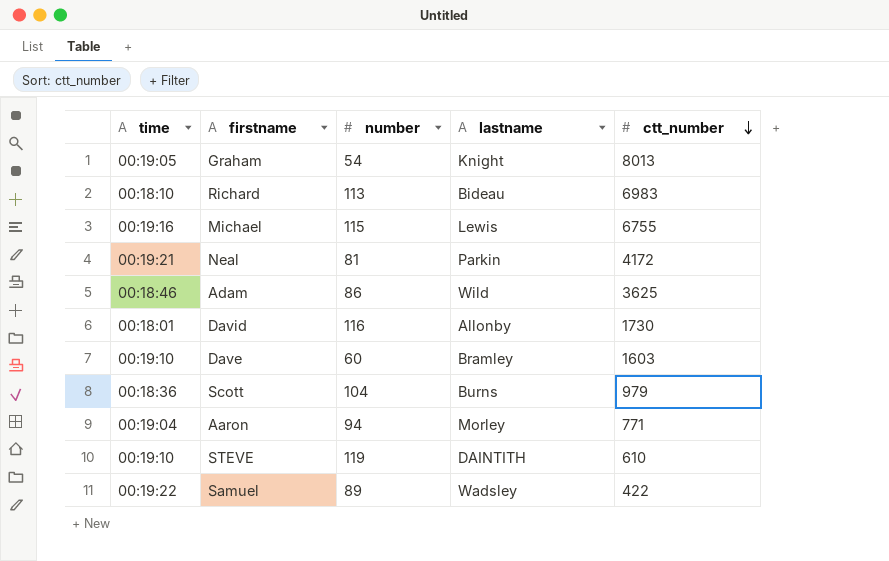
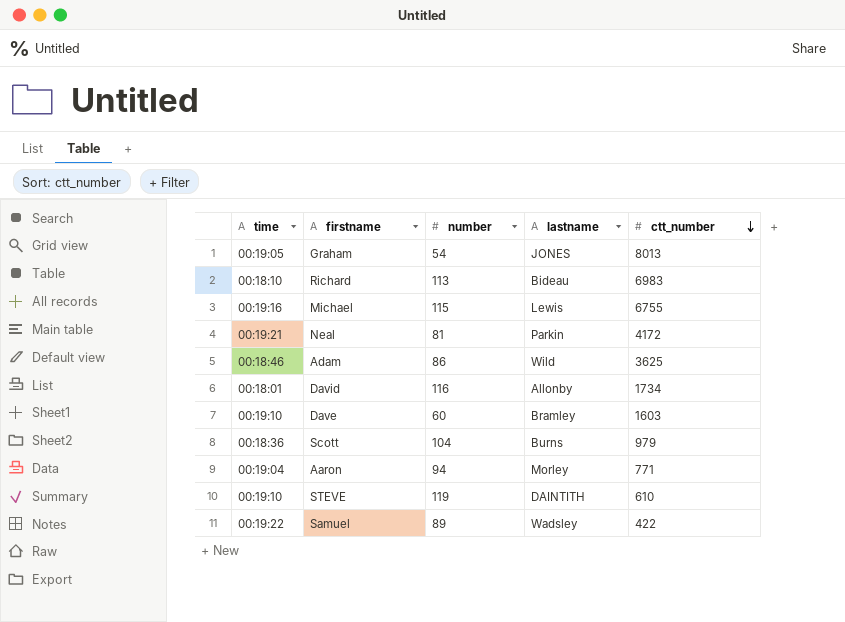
Graham | lastname: Knight -> JONES
David | ctt_number: 1730 -> 1734

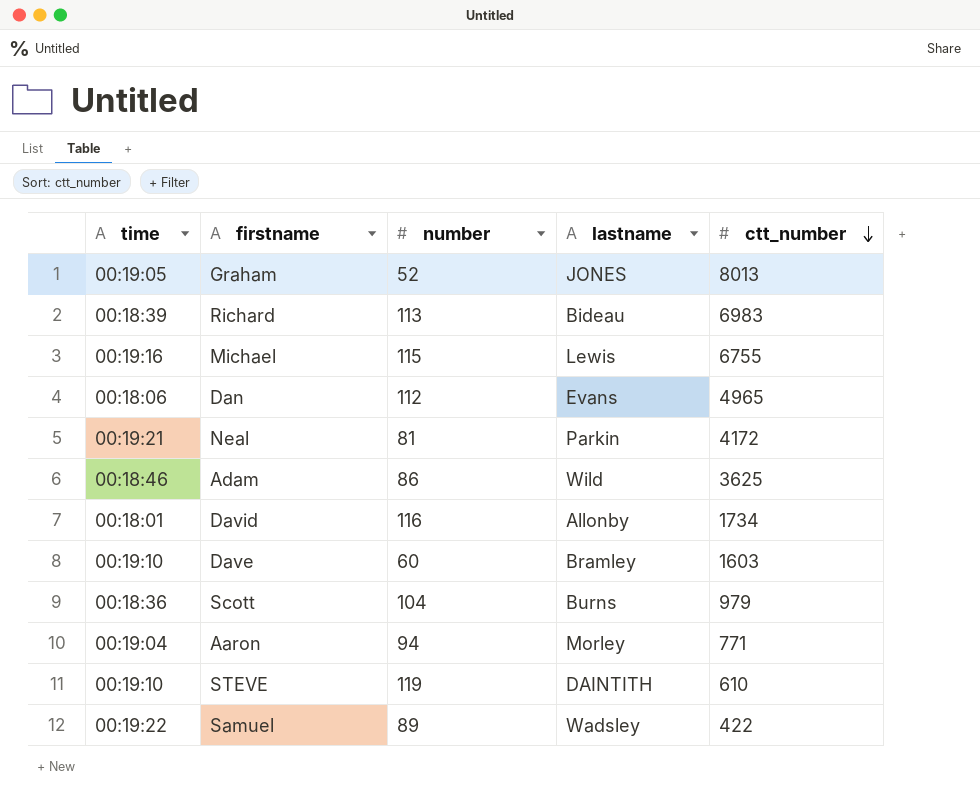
Graham | number: 54 -> 52
Richard | time: 00:18:10 -> 00:18:39
row Dan: none -> 00:18:06 | 112 | Evans | 4965

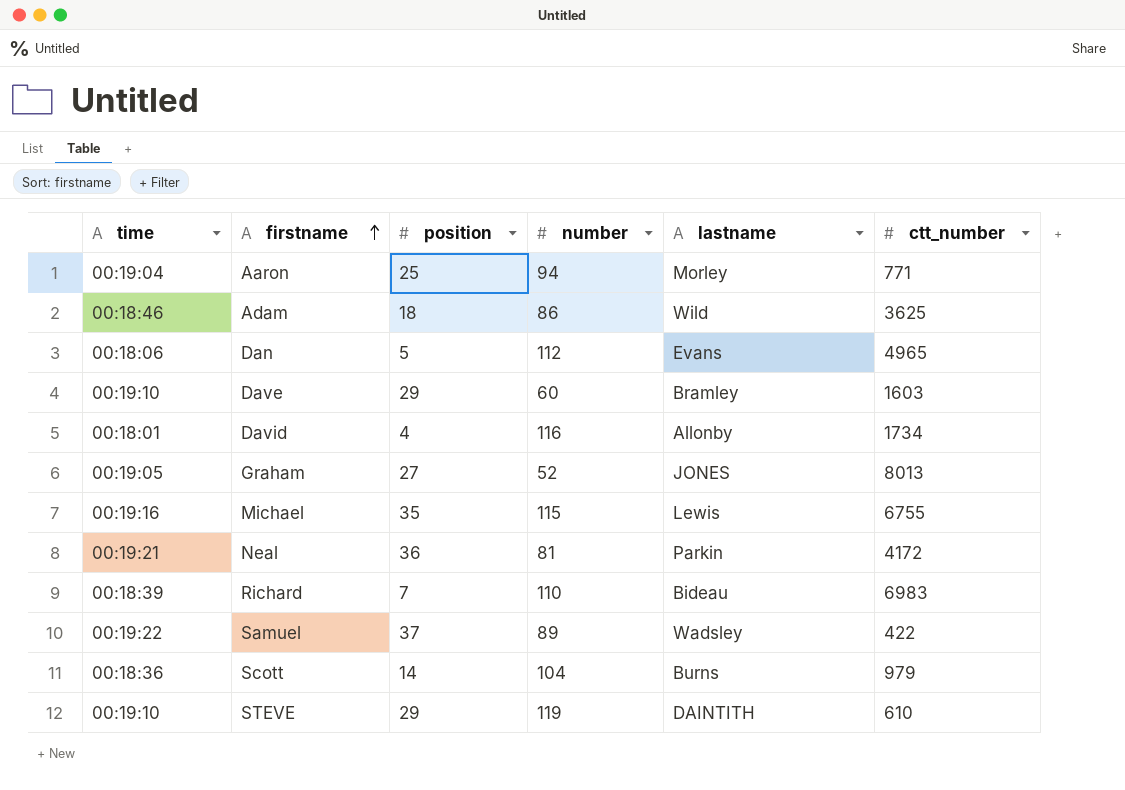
row order: ctt_number descending -> firstname ascending
column position | position: none -> 3
Richard | number: 113 -> 110

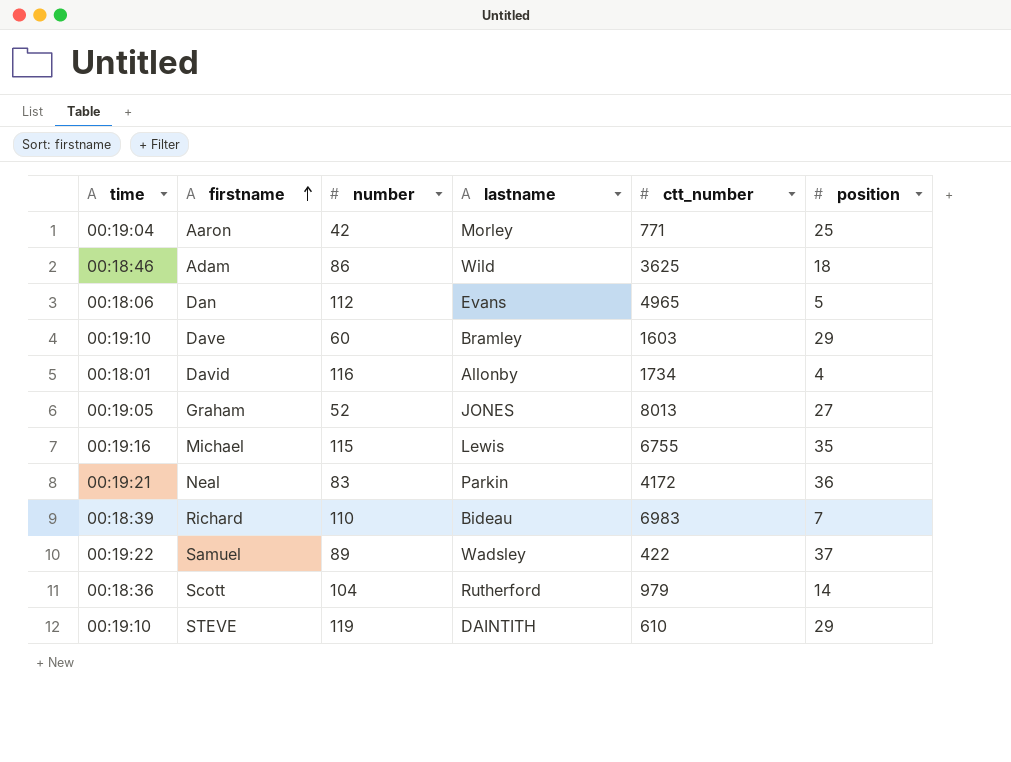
column position | position: 3 -> 6
Aaron | number: 94 -> 42
Neal | number: 81 -> 83
Scott | lastname: Burns -> Rutherford

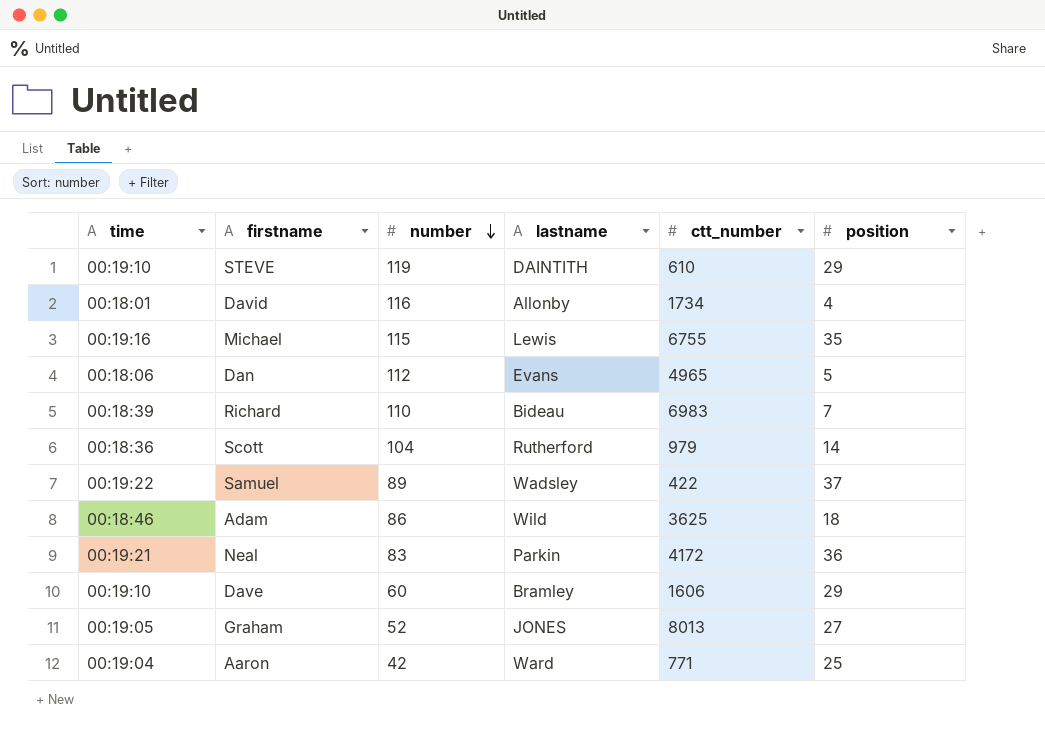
row order: firstname ascending -> number descending
Dave | ctt_number: 1603 -> 1606
Aaron | lastname: Morley -> Ward

